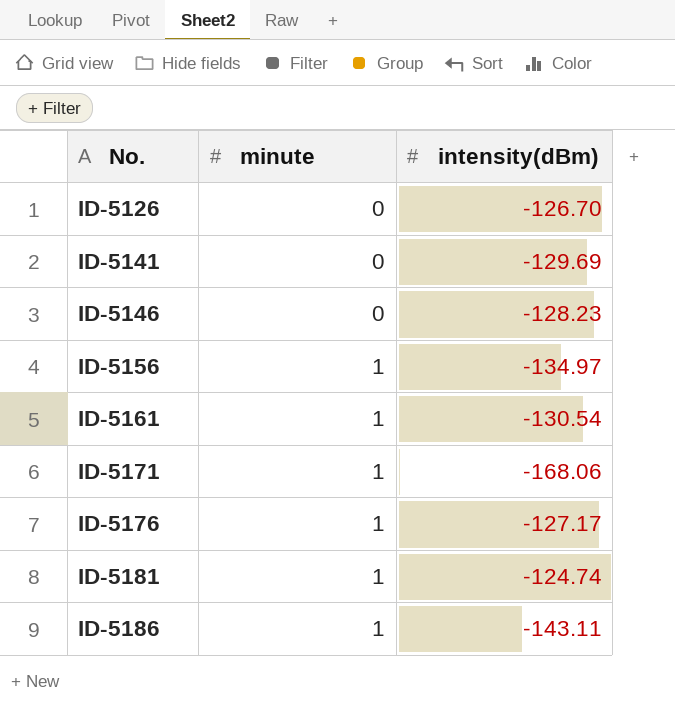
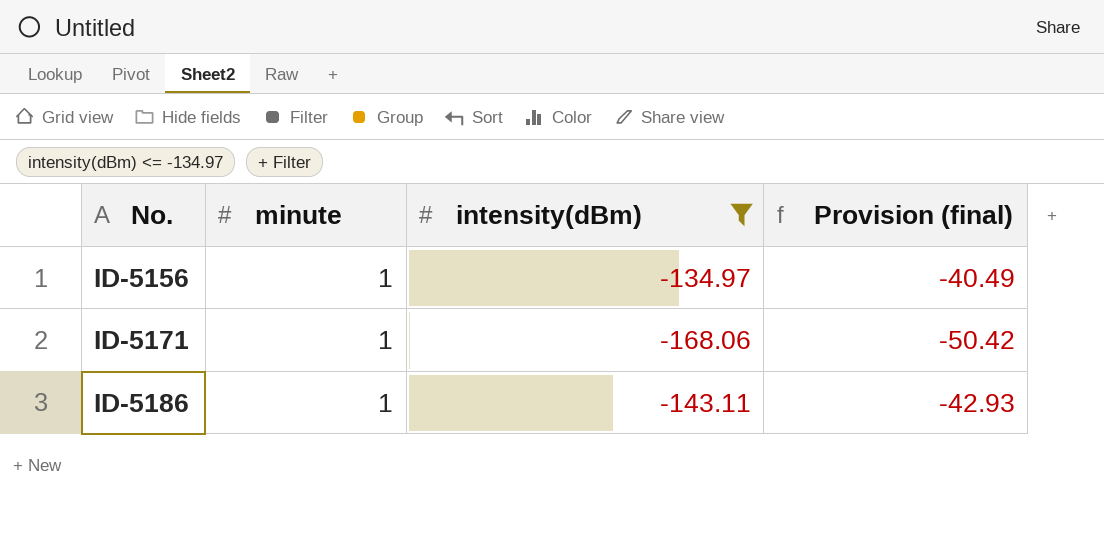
filter: none -> intensity(dBm) <= -134.97
column Provision (final) | formula: none -> [intensity(dBm)] * 0.3

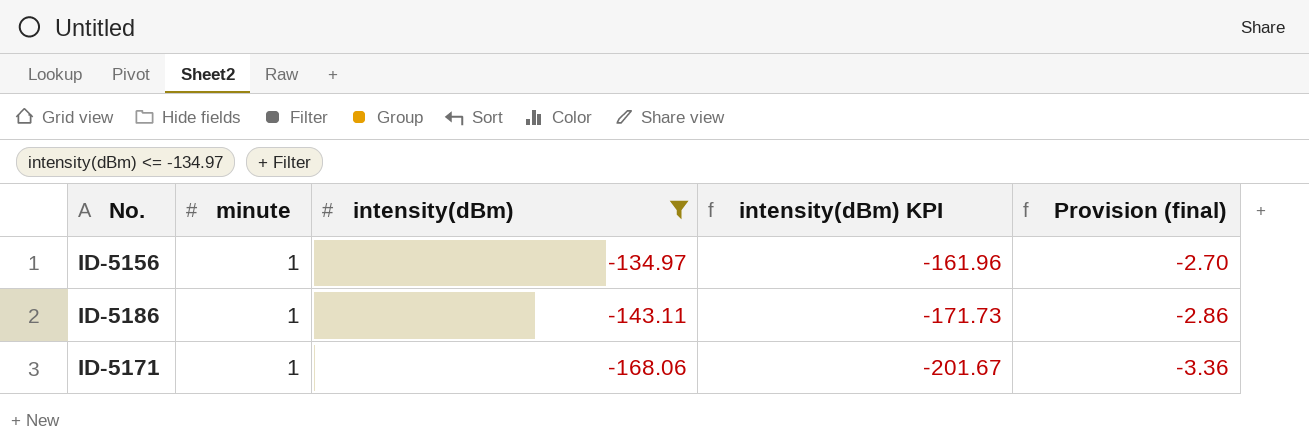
row order: No. ascending -> intensity(dBm) descending
column intensity(dBm) KPI | formula: none -> [intensity(dBm)] * 1.2
column Provision (final) | formula: [intensity(dBm)] * 0.3 -> [intensity(dBm)] * 0.02

